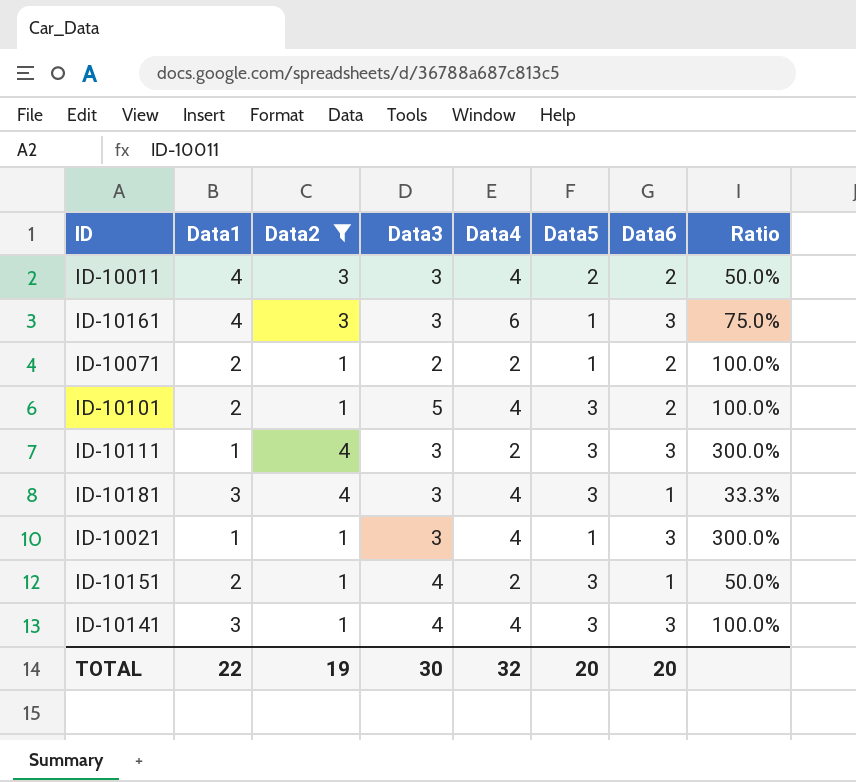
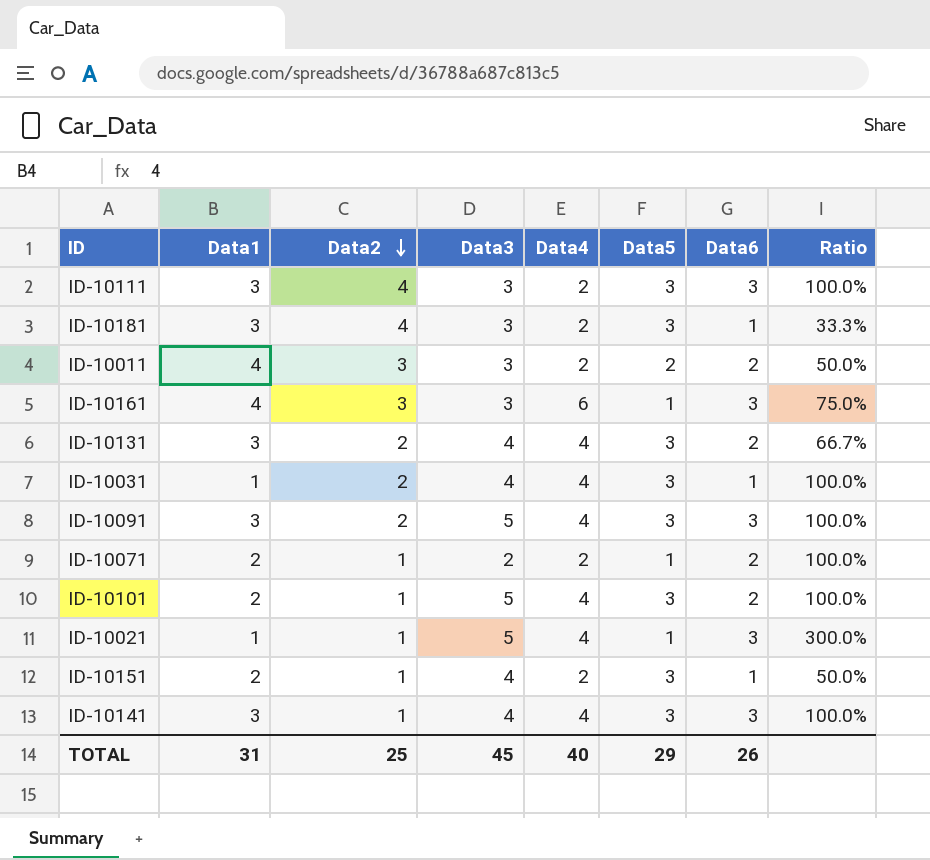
filter: Data2 != 2 -> none
row order: none -> Data2 descending
ID-10111 | Data1: 1 -> 3
ID-10111 | Ratio: 300.0% -> 100.0%
ID-10181 | Data4: 4 -> 2
ID-10011 | Data4: 4 -> 2
ID-10021 | Data3: 3 -> 5
TOTAL | Data1: 22 -> 31
TOTAL | Data2: 19 -> 25
TOTAL | Data3: 30 -> 45
TOTAL | Data4: 32 -> 40
TOTAL | Data5: 20 -> 29
TOTAL | Data6: 20 -> 26

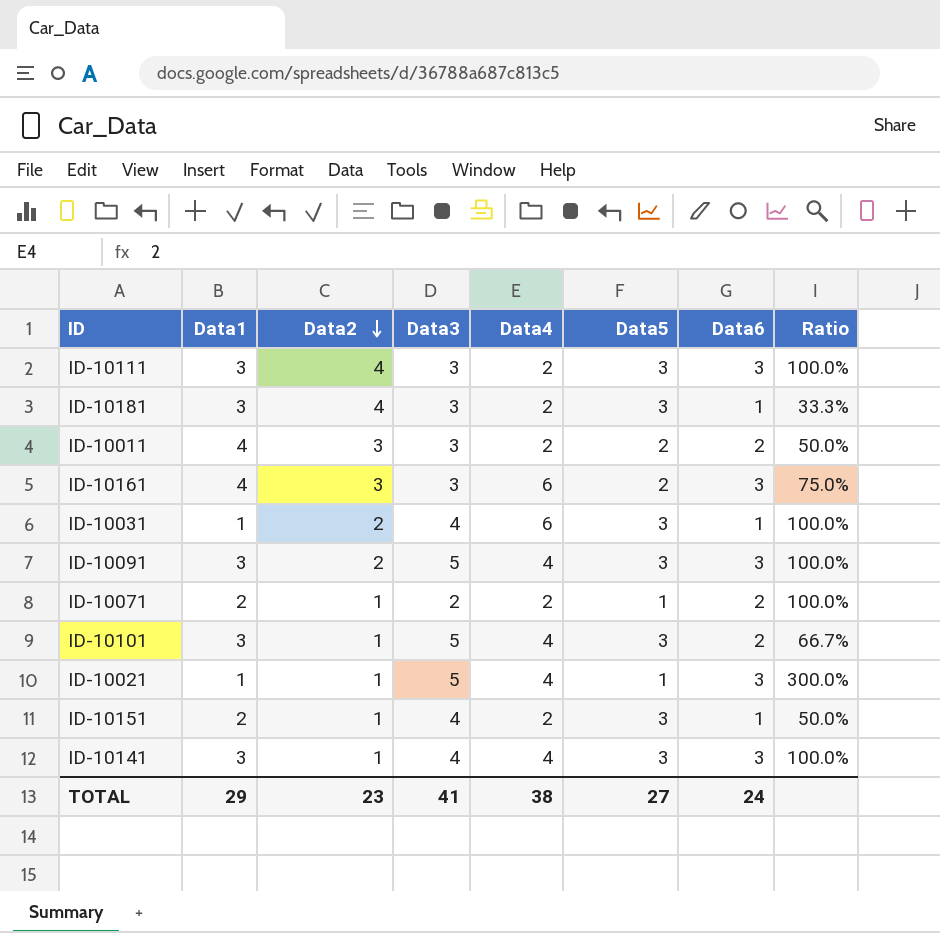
row ID-10131: 3 | 2 | 4 | 4 | 3 | 2 | 66.7% -> none
ID-10161 | Data5: 1 -> 2
ID-10031 | Data4: 4 -> 6
ID-10101 | Data1: 2 -> 3
ID-10101 | Ratio: 100.0% -> 66.7%
TOTAL | Data1: 31 -> 29
TOTAL | Data2: 25 -> 23
TOTAL | Data3: 45 -> 41
TOTAL | Data4: 40 -> 38
TOTAL | Data5: 29 -> 27
TOTAL | Data6: 26 -> 24

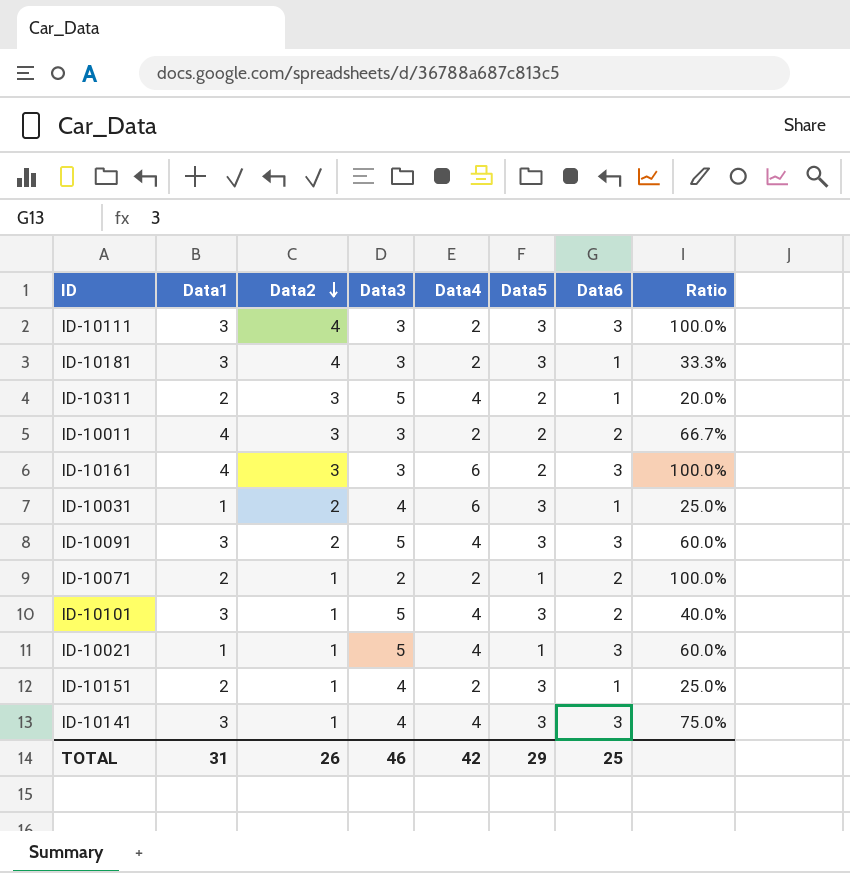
column Ratio | formula: [Data6] / [Data1] -> [Data6] / [Data3]
row ID-10311: none -> 2 | 3 | 5 | 4 | 2 | 1 | 20.0%
TOTAL | Data1: 29 -> 31
TOTAL | Data2: 23 -> 26
TOTAL | Data3: 41 -> 46
TOTAL | Data4: 38 -> 42
TOTAL | Data5: 27 -> 29
TOTAL | Data6: 24 -> 25

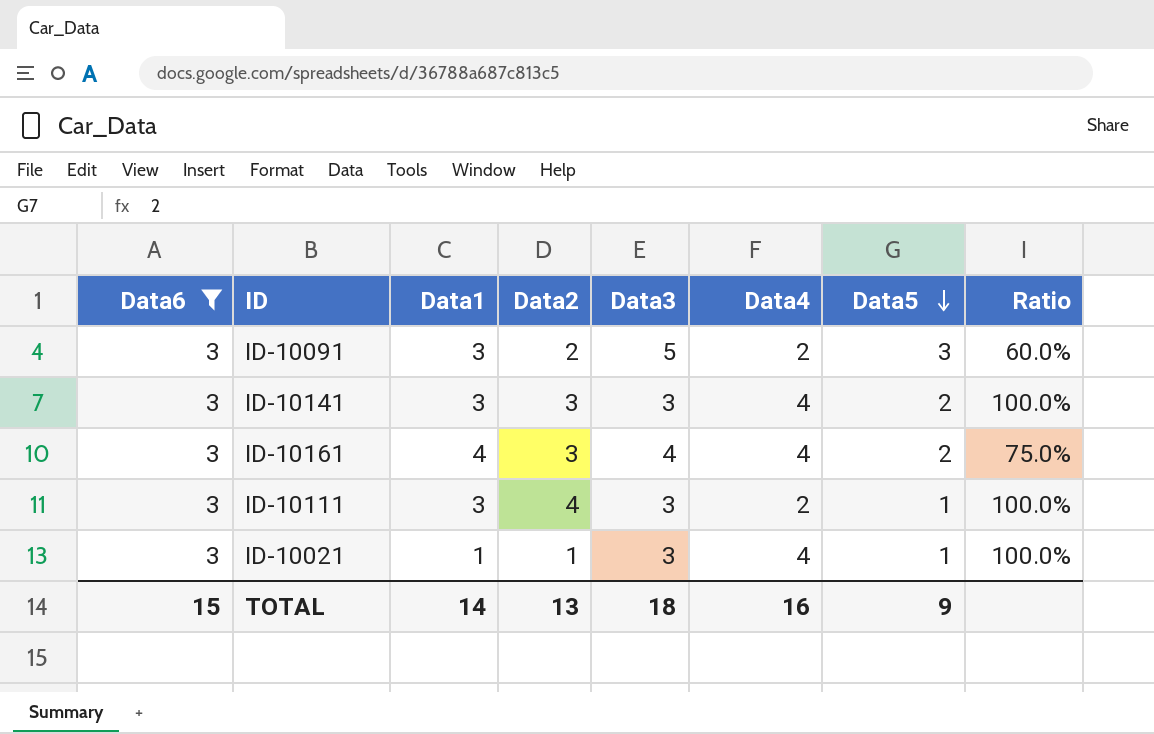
filter: none -> Data6 = 3
row order: Data2 descending -> Data5 descending
column Data6 | position: 7 -> 1
ID-10091 | Data4: 4 -> 2
ID-10141 | Data2: 1 -> 3
ID-10141 | Data3: 4 -> 3
ID-10141 | Data5: 3 -> 2
ID-10141 | Ratio: 75.0% -> 100.0%
ID-10161 | Data3: 3 -> 4
ID-10161 | Data4: 6 -> 4
ID-10161 | Ratio: 100.0% -> 75.0%
ID-10111 | Data5: 3 -> 1
ID-10021 | Data3: 5 -> 3
ID-10021 | Ratio: 60.0% -> 100.0%
TOTAL | Data6: 25 -> 15
TOTAL | Data1: 31 -> 14
TOTAL | Data2: 26 -> 13
TOTAL | Data3: 46 -> 18
TOTAL | Data4: 42 -> 16
TOTAL | Data5: 29 -> 9

